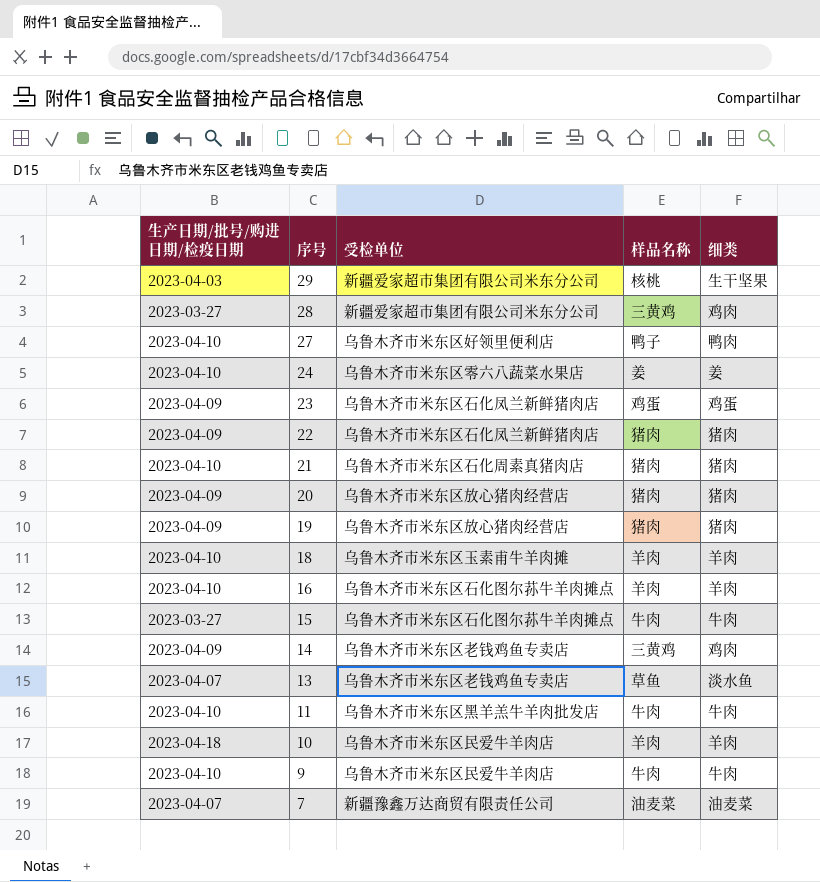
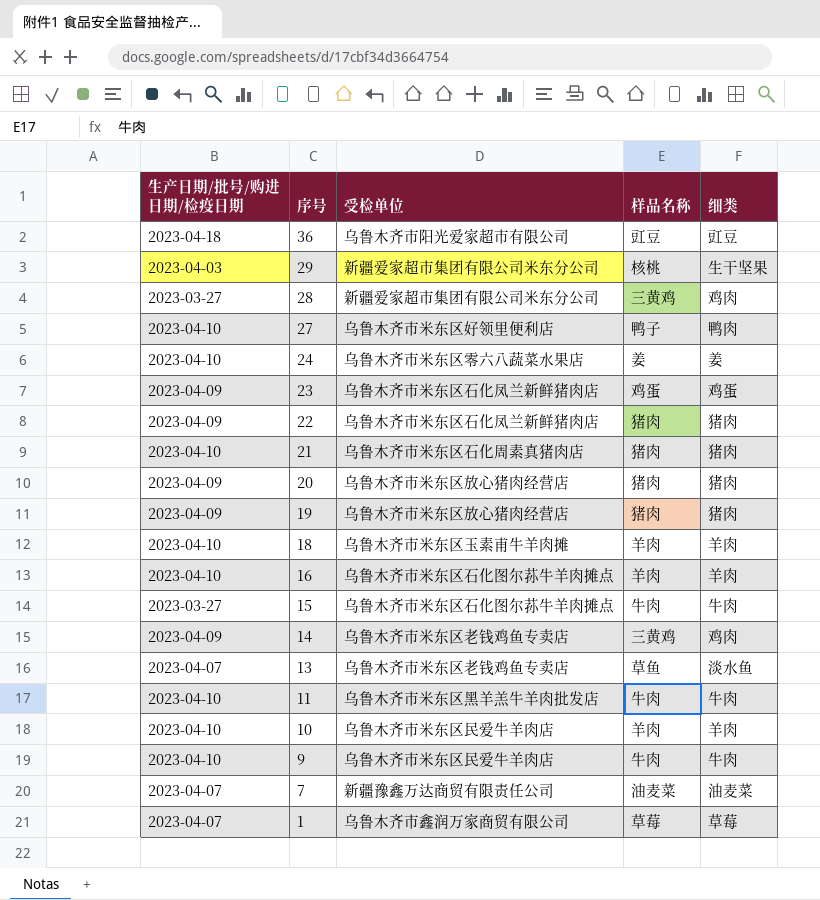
row 36: none -> 2023-04-18 | 乌鲁木齐市阳光爱家超市有限公司 | 豇豆 | 豇豆
10 | 生产日期/批号/购进日期/检疫日期: 2023-04-18 -> 2023-04-10
row 1: none -> 2023-04-07 | 乌鲁木齐市鑫润万家商贸有限公司 | 草莓 | 草莓

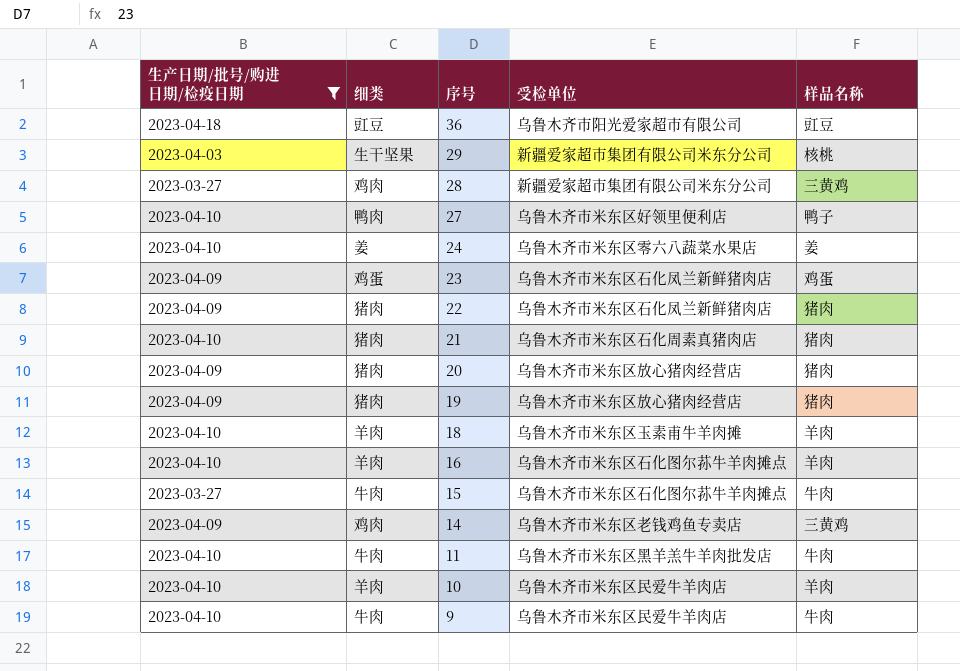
filter: none -> 生产日期/批号/购进日期/检疫日期 != 2023-04-07
column 细类 | position: 5 -> 2

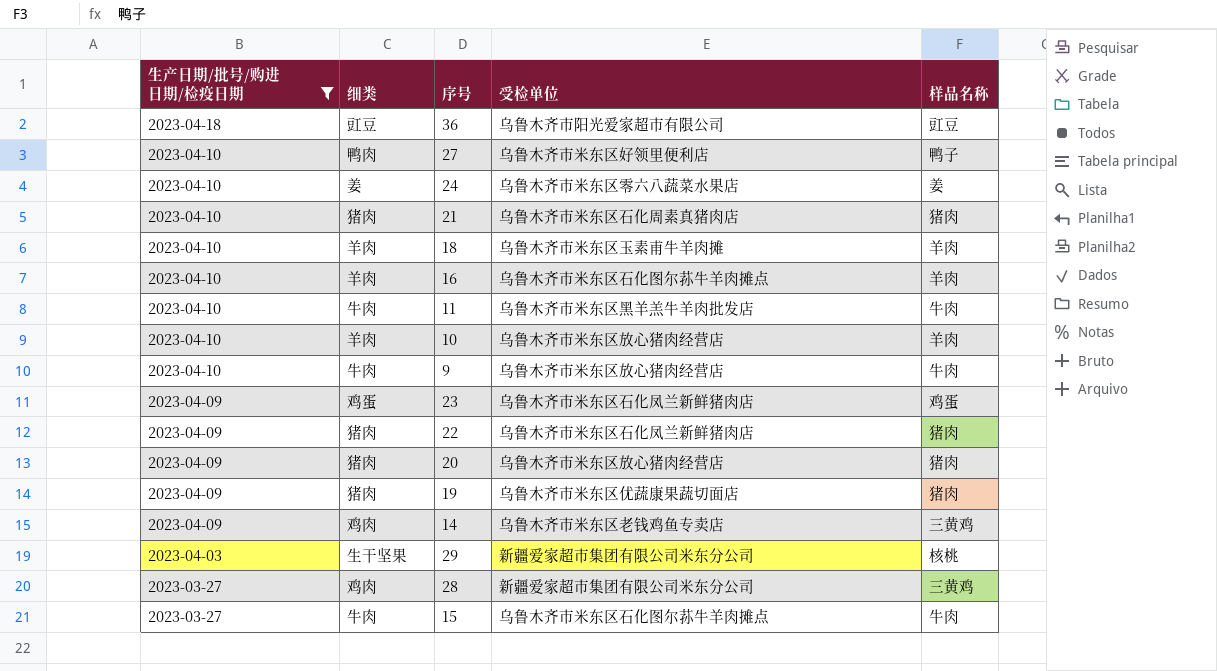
row order: 序号 descending -> 生产日期/批号/购进日期/检疫日期 descending
10 | 受检单位: 乌鲁木齐市米东区民爱牛羊肉店 -> 乌鲁木齐市米东区放心猪肉经营店
9 | 受检单位: 乌鲁木齐市米东区民爱牛羊肉店 -> 乌鲁木齐市米东区放心猪肉经营店
19 | 受检单位: 乌鲁木齐市米东区放心猪肉经营店 -> 乌鲁木齐市米东区优蔬康果蔬切面店

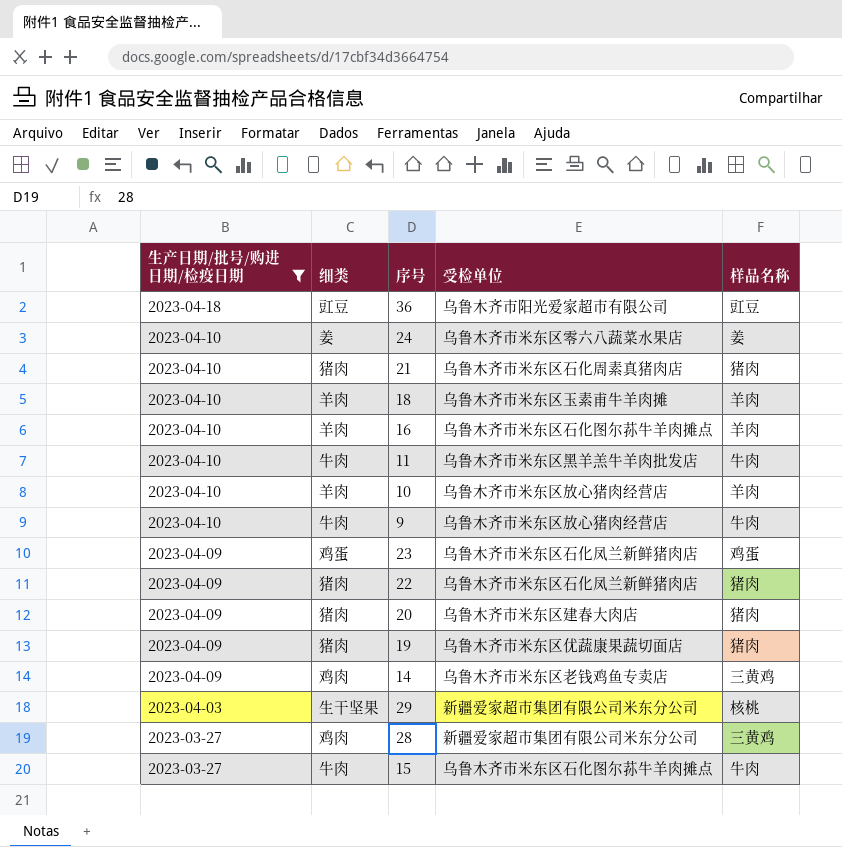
row 27: 2023-04-10 | 鸭肉 | 乌鲁木齐市米东区好领里便利店 | 鸭子 -> none
20 | 受检单位: 乌鲁木齐市米东区放心猪肉经营店 -> 乌鲁木齐市米东区建春大肉店

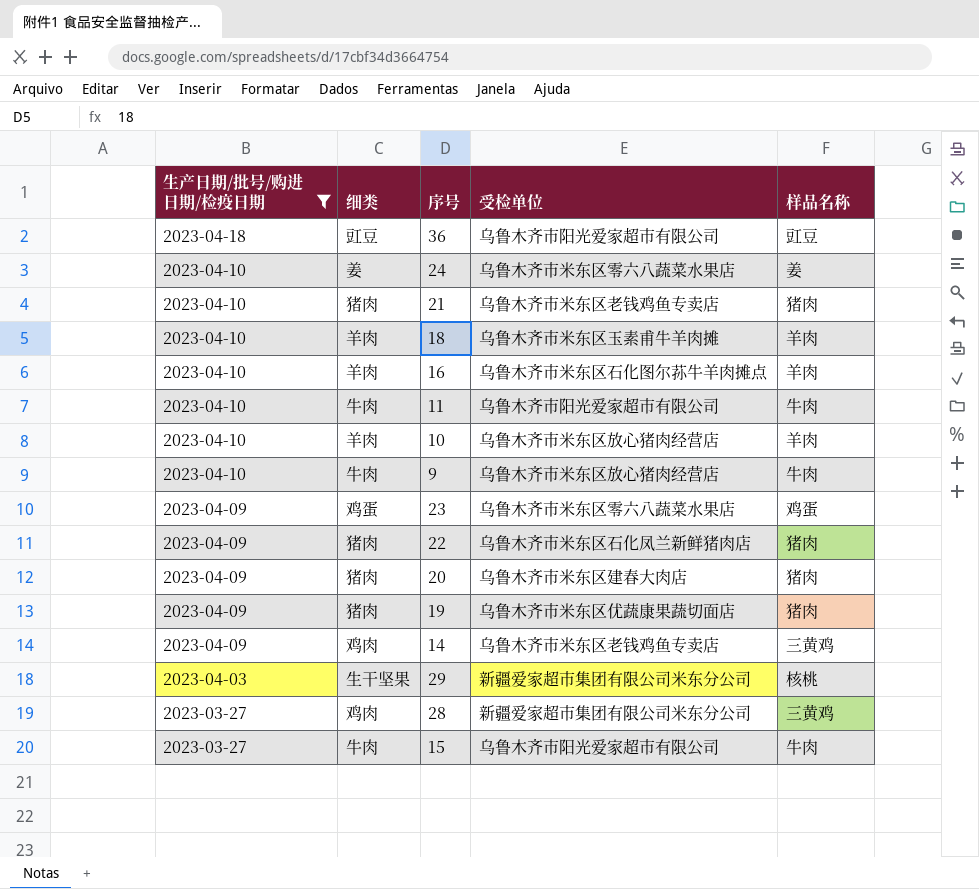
21 | 受检单位: 乌鲁木齐市米东区石化周素真猪肉店 -> 乌鲁木齐市米东区老钱鸡鱼专卖店
11 | 受检单位: 乌鲁木齐市米东区黑羊羔牛羊肉批发店 -> 乌鲁木齐市阳光爱家超市有限公司
23 | 受检单位: 乌鲁木齐市米东区石化凤兰新鲜猪肉店 -> 乌鲁木齐市米东区零六八蔬菜水果店
15 | 受检单位: 乌鲁木齐市米东区石化图尔荪牛羊肉摊点 -> 乌鲁木齐市阳光爱家超市有限公司

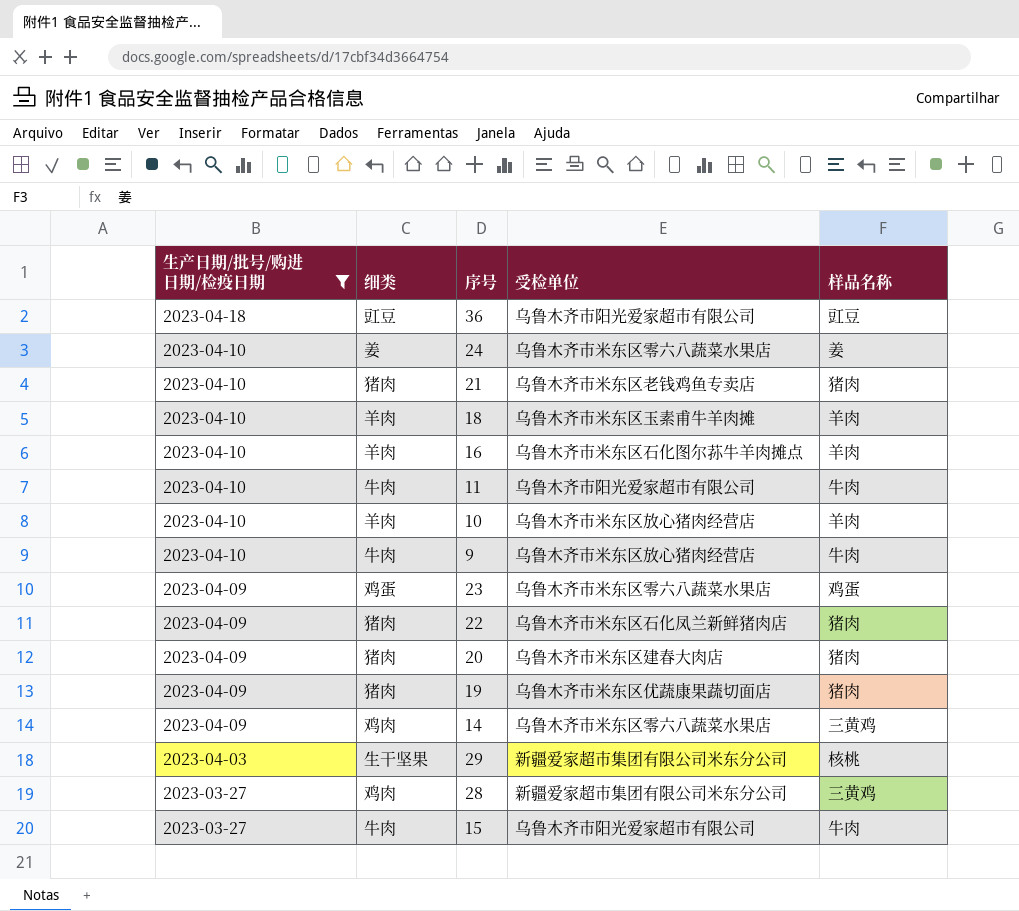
14 | 受检单位: 乌鲁木齐市米东区老钱鸡鱼专卖店 -> 乌鲁木齐市米东区零六八蔬菜水果店

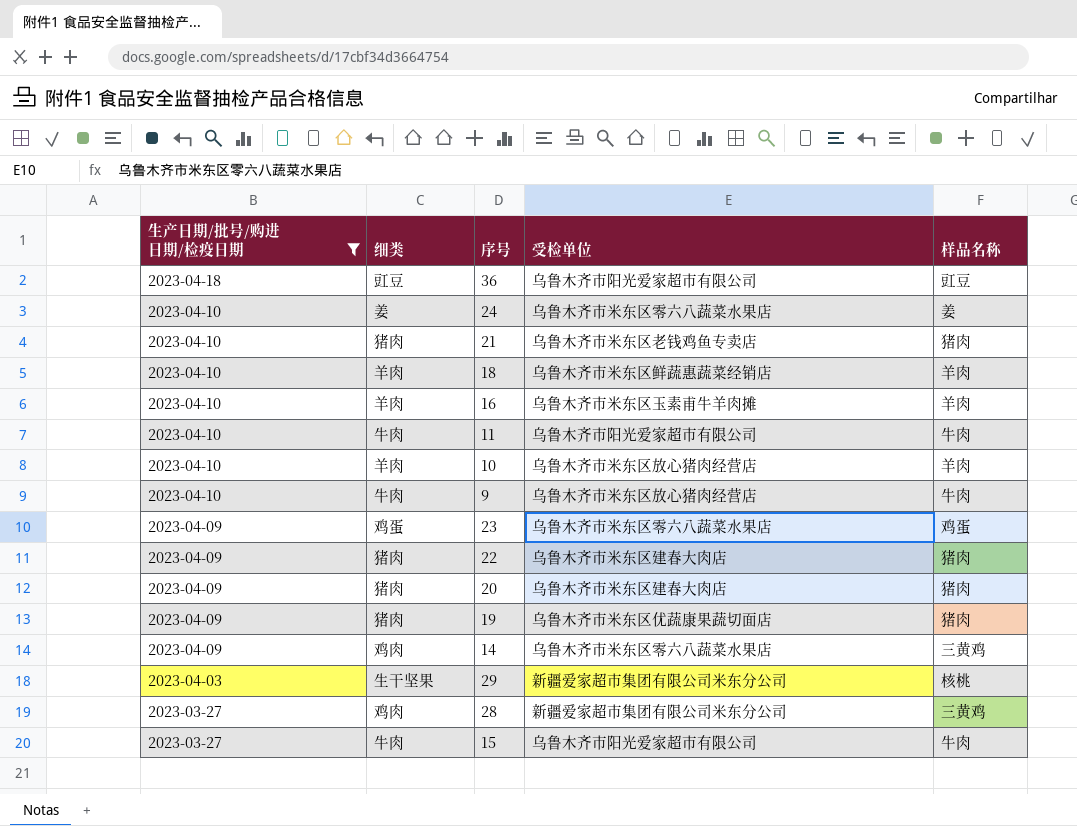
18 | 受检单位: 乌鲁木齐市米东区玉素甫牛羊肉摊 -> 乌鲁木齐市米东区鲜蔬惠蔬菜经销店
16 | 受检单位: 乌鲁木齐市米东区石化图尔荪牛羊肉摊点 -> 乌鲁木齐市米东区玉素甫牛羊肉摊
22 | 受检单位: 乌鲁木齐市米东区石化凤兰新鲜猪肉店 -> 乌鲁木齐市米东区建春大肉店

